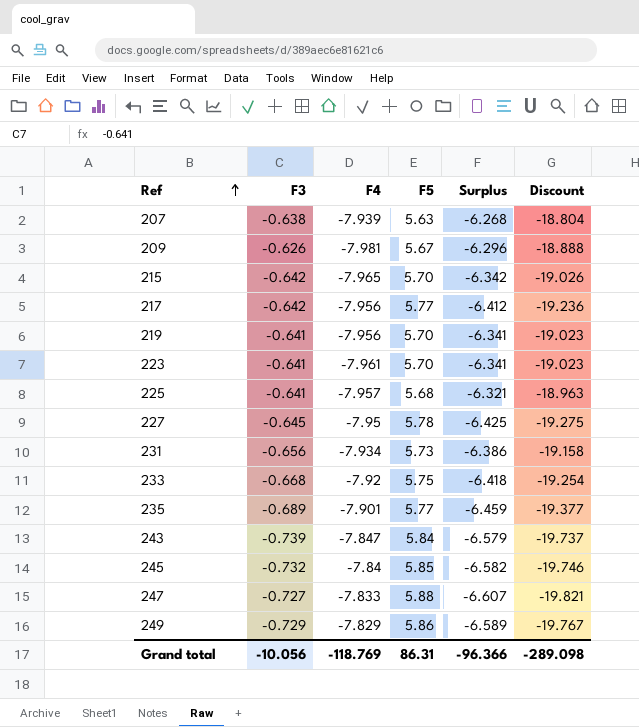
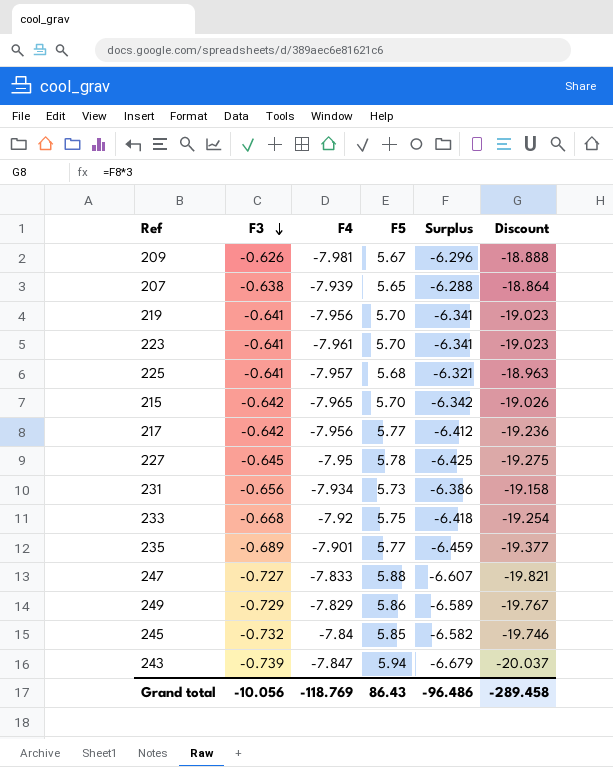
row order: Ref ascending -> F3 descending
207 | F5: 5.63 -> 5.65
207 | Surplus: -6.268 -> -6.288
207 | Discount: -18.804 -> -18.864
243 | F5: 5.84 -> 5.94
243 | Surplus: -6.579 -> -6.679
243 | Discount: -19.737 -> -20.037
Grand total | F5: 86.31 -> 86.43
Grand total | Surplus: -96.366 -> -96.486
Grand total | Discount: -289.098 -> -289.458

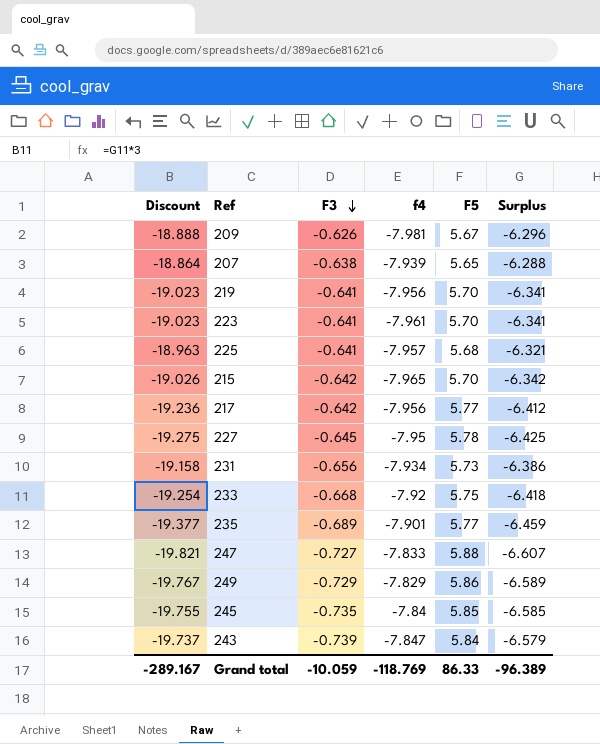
column Discount | position: 6 -> 1
column name: F4 -> f4
245 | Discount: -19.746 -> -19.755
245 | F3: -0.732 -> -0.735
245 | Surplus: -6.582 -> -6.585
243 | Discount: -20.037 -> -19.737
243 | F5: 5.94 -> 5.84
243 | Surplus: -6.679 -> -6.579
Grand total | Discount: -289.458 -> -289.167
Grand total | F3: -10.056 -> -10.059
Grand total | F5: 86.43 -> 86.33
Grand total | Surplus: -96.486 -> -96.389

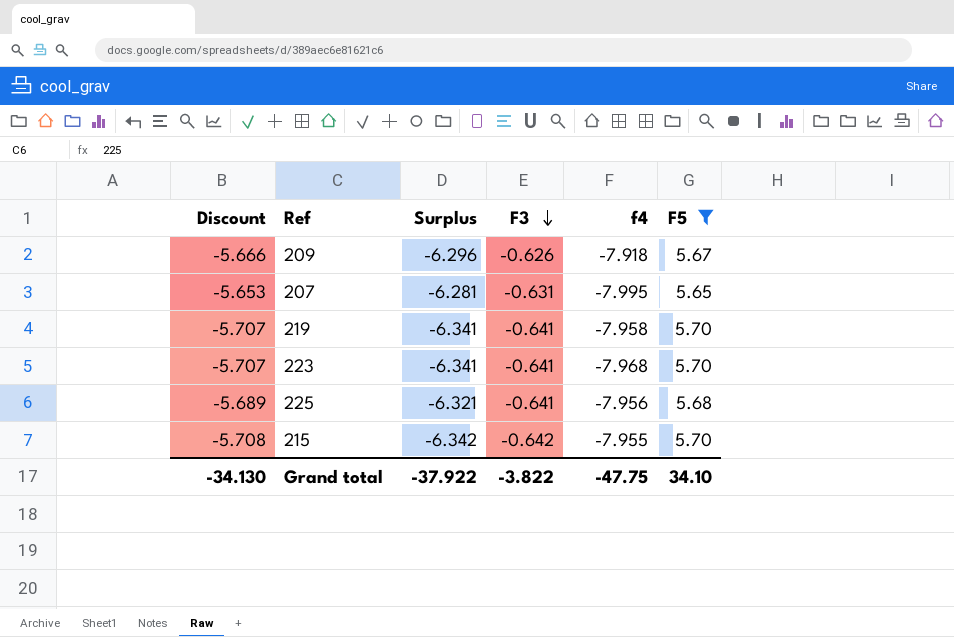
filter: none -> F5 <= 5.70
column Discount | formula: [Surplus] * 3 -> [Surplus] * 0.9
column Surplus | position: 6 -> 3
209 | f4: -7.981 -> -7.918
207 | Surplus: -6.288 -> -6.281
207 | F3: -0.638 -> -0.631
207 | f4: -7.939 -> -7.995
219 | f4: -7.956 -> -7.958
223 | f4: -7.961 -> -7.968
225 | f4: -7.957 -> -7.956
215 | f4: -7.965 -> -7.955
Grand total | Discount: -289.167 -> -34.130
Grand total | Surplus: -96.389 -> -37.922
Grand total | F3: -10.059 -> -3.822
Grand total | f4: -118.769 -> -47.75
Grand total | F5: 86.33 -> 34.10

